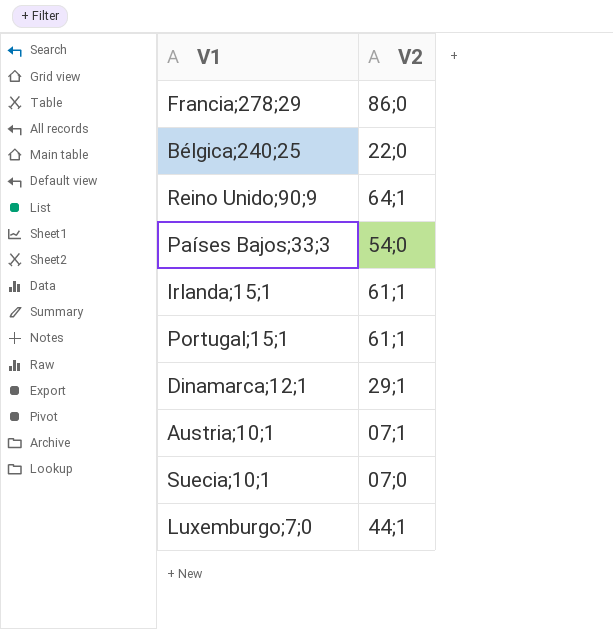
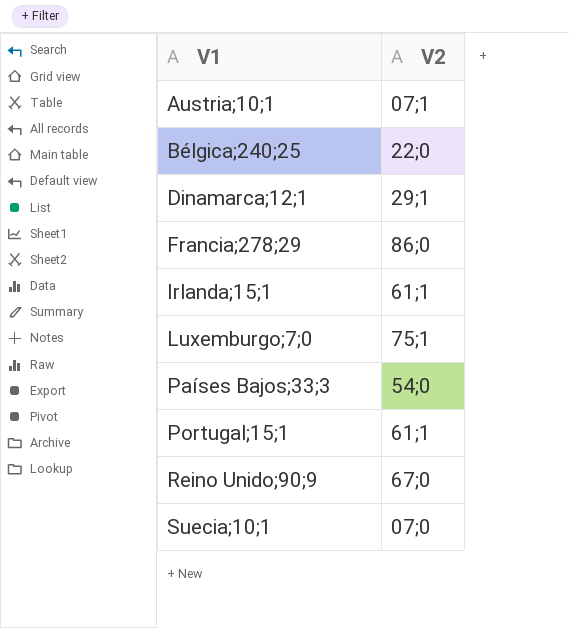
row order: none -> V1 ascending
Luxemburgo;7;0 | V2: 44;1 -> 75;1
Reino Unido;90;9 | V2: 64;1 -> 67;0

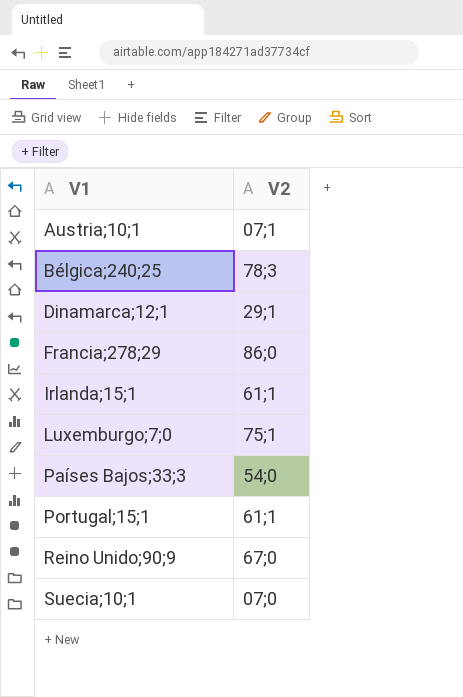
Bélgica;240;25 | V2: 22;0 -> 78;3

